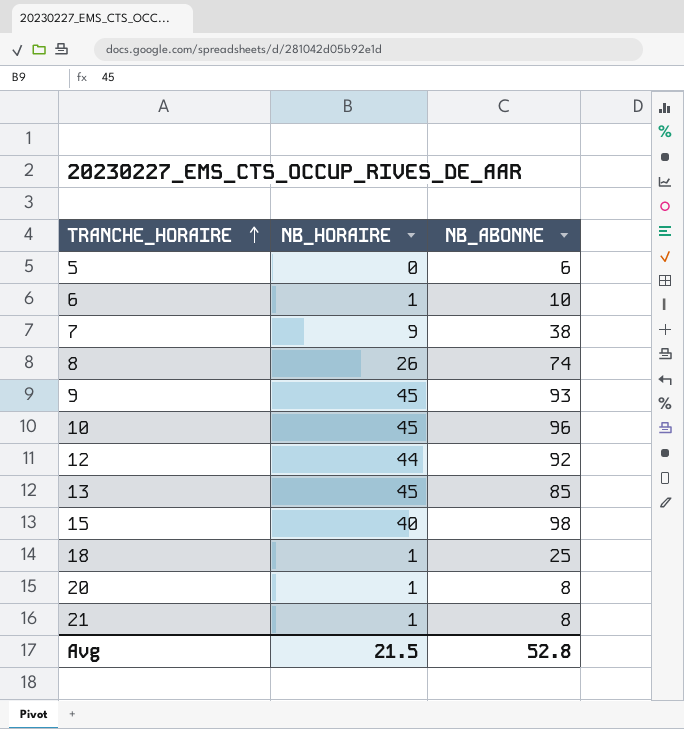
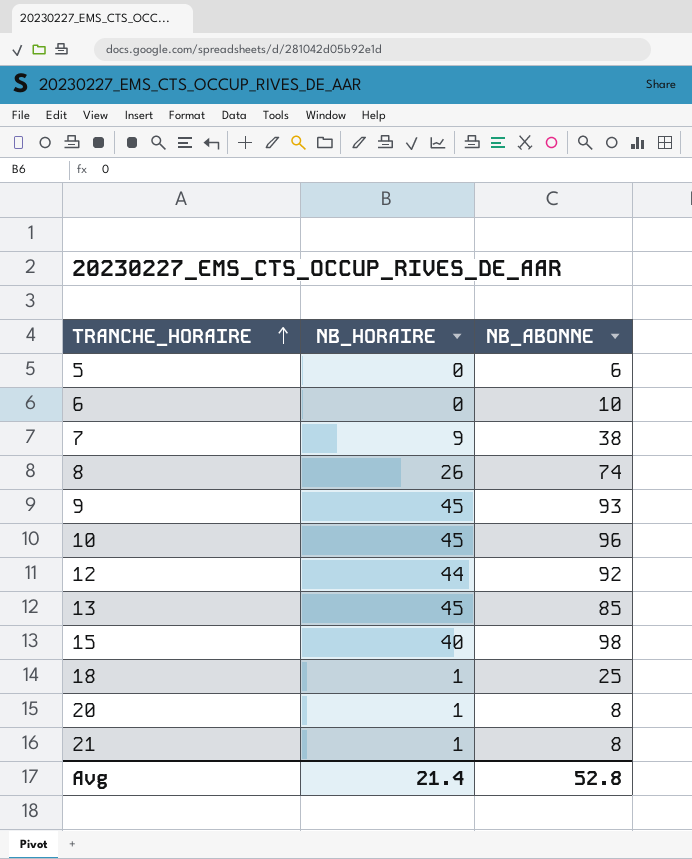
6 | NB_HORAIRE: 1 -> 0
Avg | NB_HORAIRE: 21.5 -> 21.4

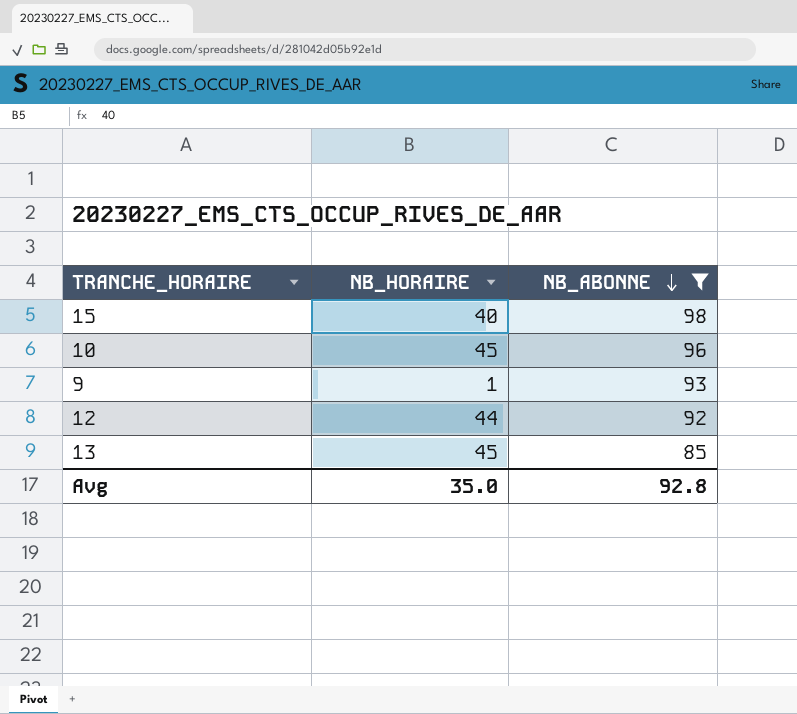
filter: none -> NB_ABONNE >= 85
row order: TRANCHE_HORAIRE ascending -> NB_ABONNE descending
9 | NB_HORAIRE: 45 -> 1
Avg | NB_HORAIRE: 21.4 -> 35.0
Avg | NB_ABONNE: 52.8 -> 92.8

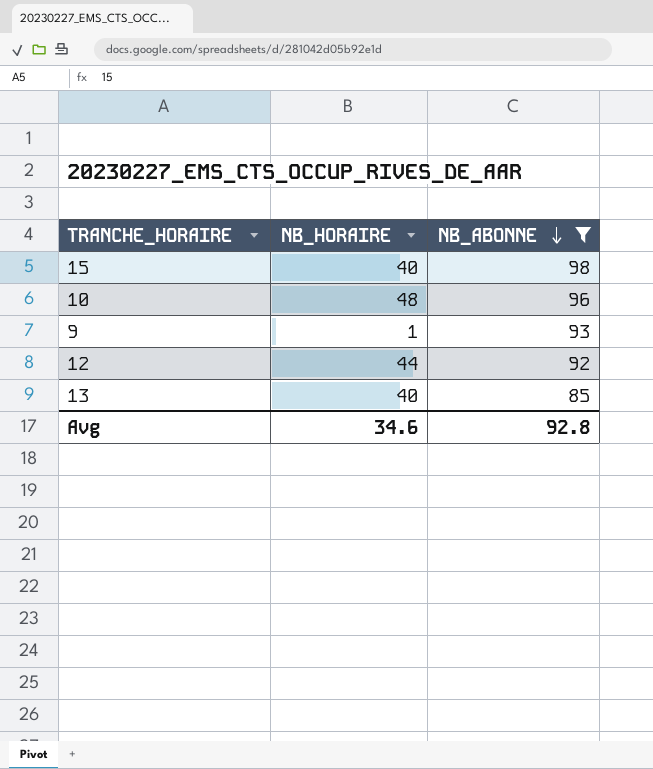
10 | NB_HORAIRE: 45 -> 48
13 | NB_HORAIRE: 45 -> 40
Avg | NB_HORAIRE: 35.0 -> 34.6

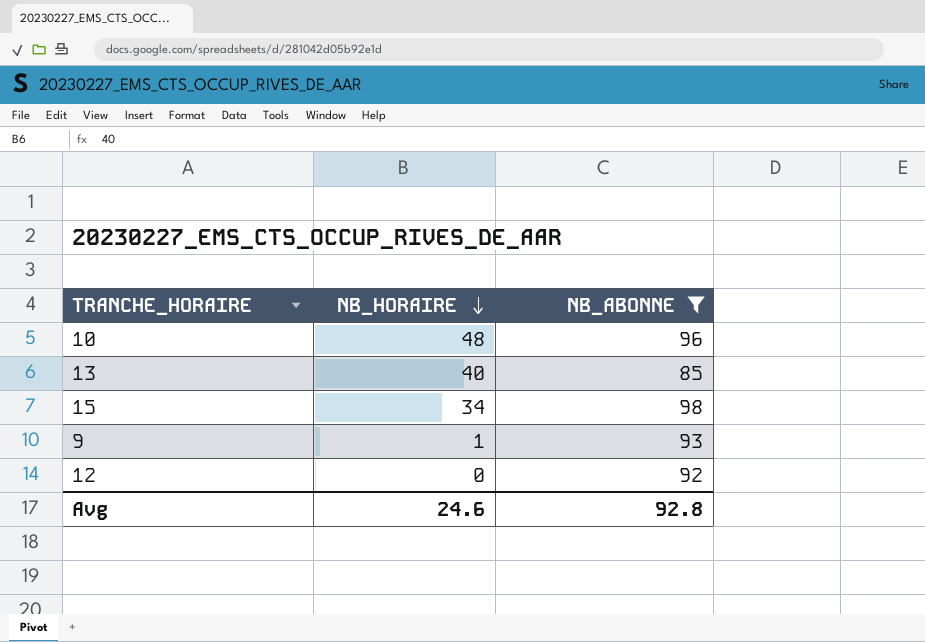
row order: NB_ABONNE descending -> NB_HORAIRE descending
15 | NB_HORAIRE: 40 -> 34
12 | NB_HORAIRE: 44 -> 0
Avg | NB_HORAIRE: 34.6 -> 24.6

